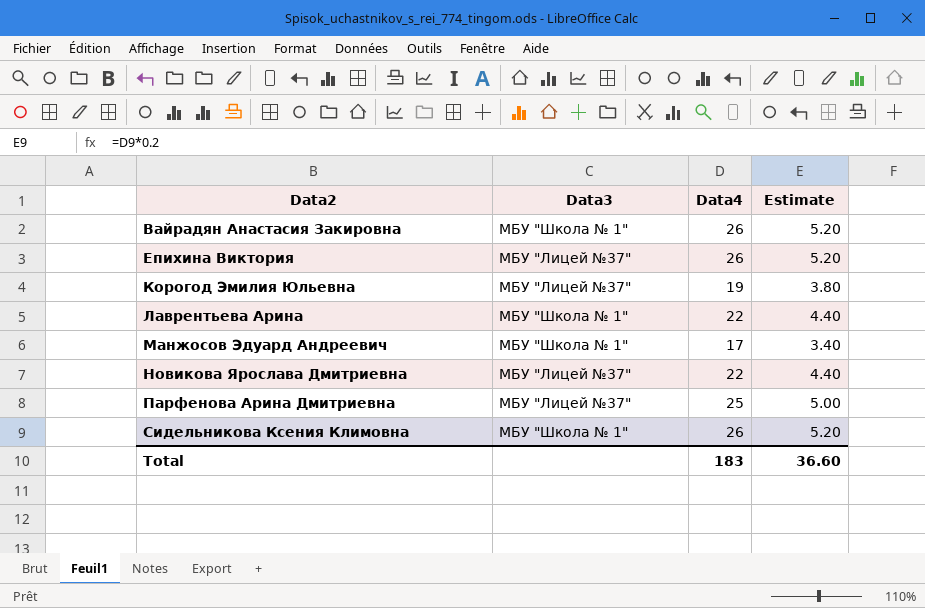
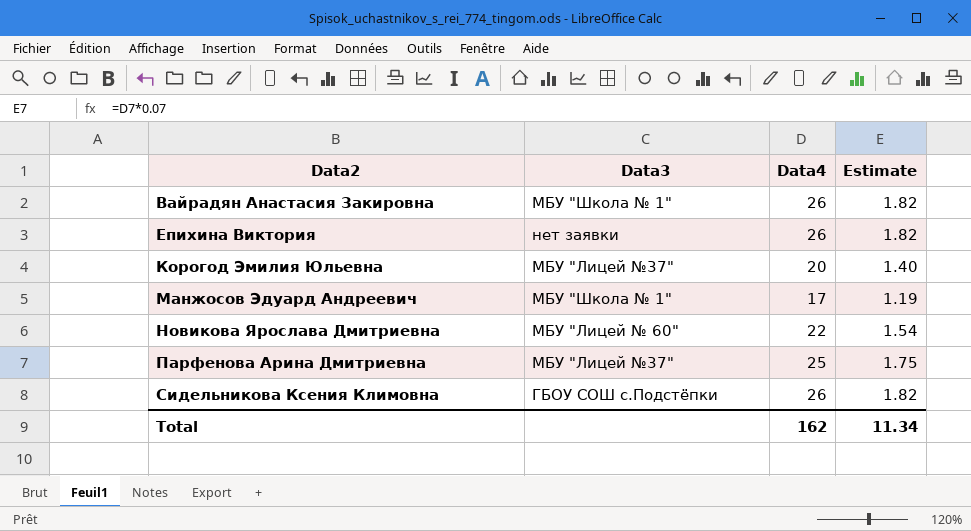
column Estimate | formula: [Data4] * 0.2 -> [Data4] * 0.07
row Лаврентьева Арина: МБУ "Школа № 1" | 22 | 4.40 -> none
Епихина Виктория | Data3: МБУ "Лицей №37" -> нет заявки
Корогод Эмилия Юльевна | Data4: 19 -> 20
Новикова Ярослава Дмитриевна | Data3: МБУ "Лицей №37" -> МБУ "Лицей № 60"
Сидельникова Ксения Климовна | Data3: МБУ "Школа № 1" -> ГБОУ СОШ с.Подстёпки
Total | Data4: 183 -> 162
Total | Estimate: 36.60 -> 11.34

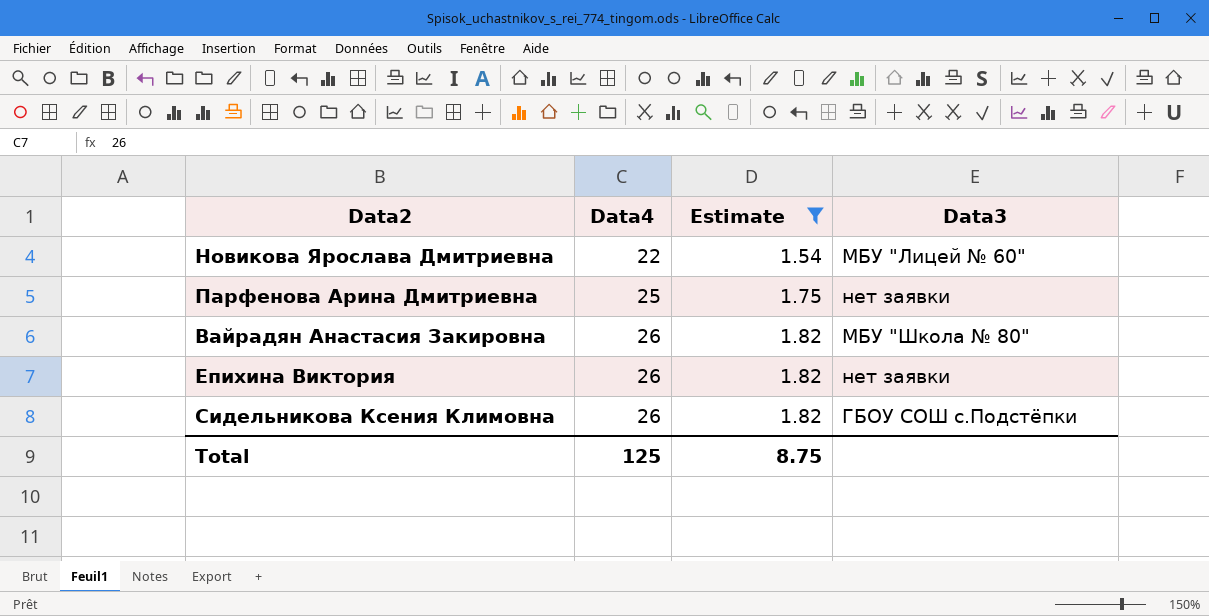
filter: none -> Estimate >= 1.54
row order: Data2 ascending -> Data4 ascending
column Data3 | position: 2 -> 4
Парфенова Арина Дмитриевна | Data3: МБУ "Лицей №37" -> нет заявки
Вайрадян Анастасия Закировна | Data3: МБУ "Школа № 1" -> МБУ "Школа № 80"
Total | Data4: 162 -> 125
Total | Estimate: 11.34 -> 8.75

